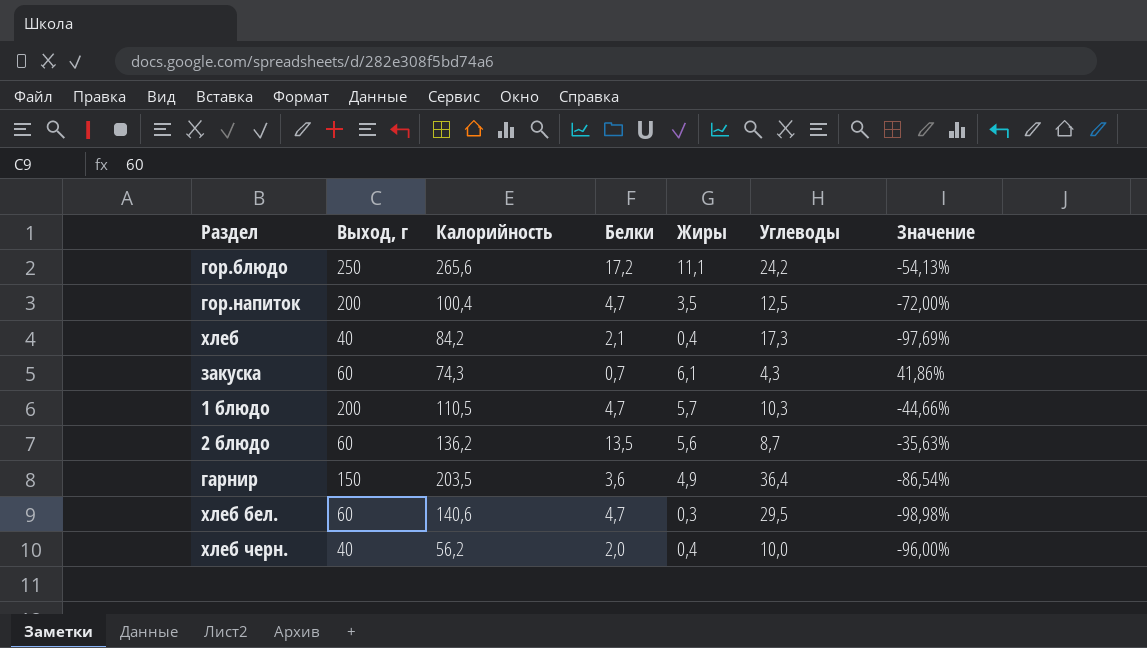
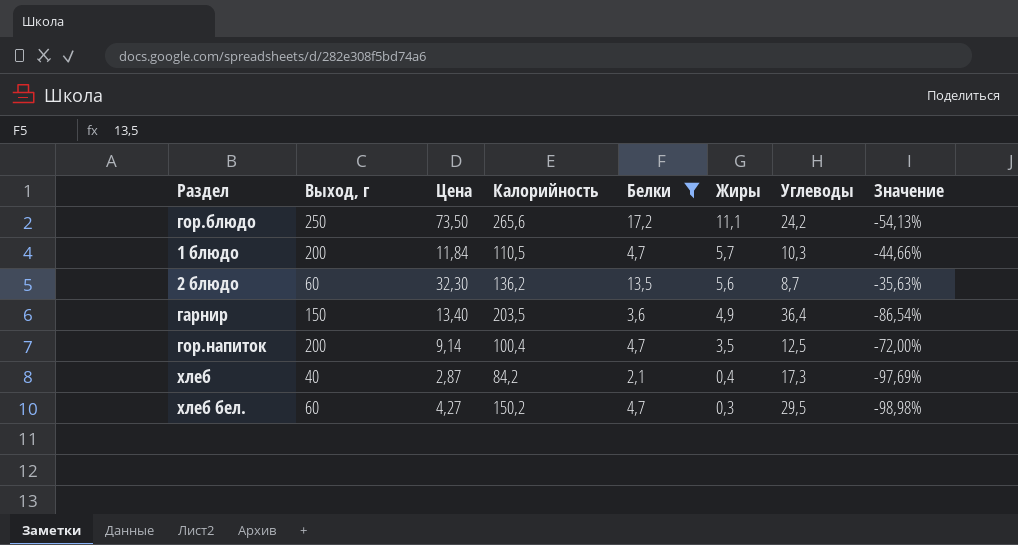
filter: none -> Белки >= 2,1
row order: none -> Жиры descending
column Цена | position: none -> 3
хлеб бел. | Калорийность: 140,6 -> 150,2

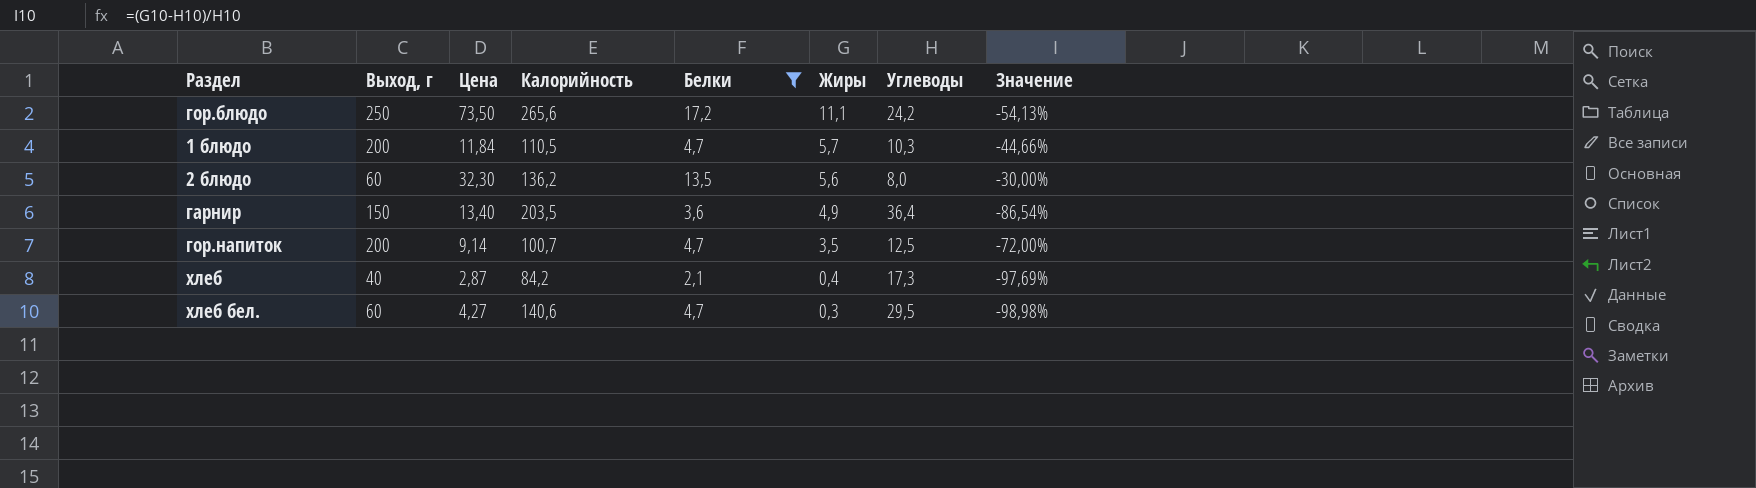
2 блюдо | Углеводы: 8,7 -> 8,0
2 блюдо | Значение: -35,63% -> -30,00%
гор.напиток | Калорийность: 100,4 -> 100,7
хлеб бел. | Калорийность: 150,2 -> 140,6

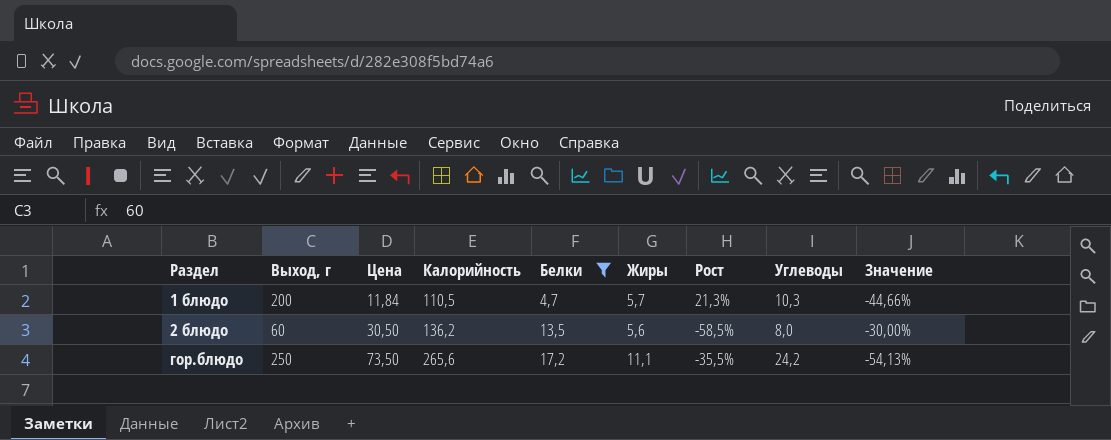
row order: Жиры descending -> Раздел ascending
column Рост | formula: none -> ([Жиры] - [Белки]) / [Белки]
row гарнир: 150 | 13,40 | 203,5 | 3,6 | 4,9 | 36,4 | -86,54% -> none
row гор.напиток: 200 | 9,14 | 100,7 | 4,7 | 3,5 | 12,5 | -72,00% -> none
row хлеб: 40 | 2,87 | 84,2 | 2,1 | 0,4 | 17,3 | -97,69% -> none
row хлеб бел.: 60 | 4,27 | 140,6 | 4,7 | 0,3 | 29,5 | -98,98% -> none
2 блюдо | Цена: 32,30 -> 30,50

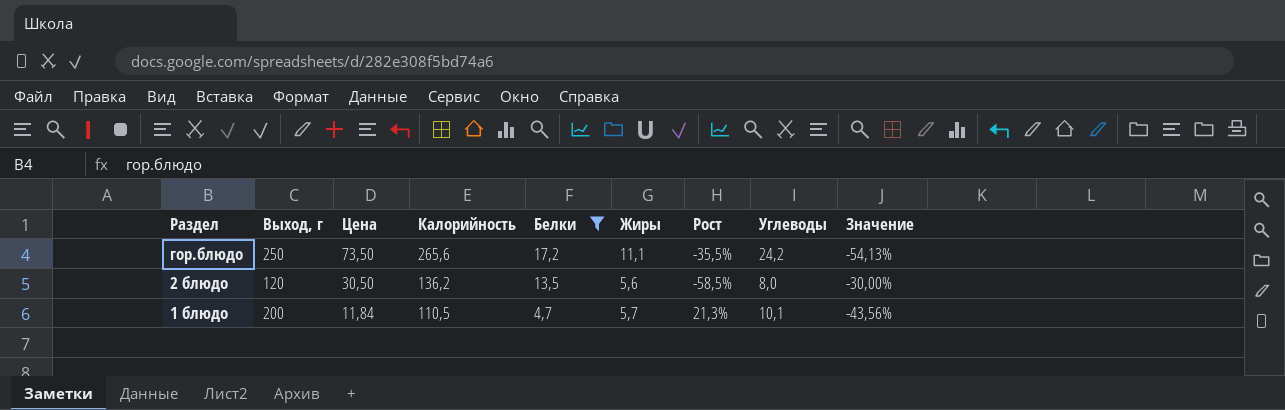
row order: Раздел ascending -> Раздел descending
2 блюдо | Выход, г: 60 -> 120
1 блюдо | Углеводы: 10,3 -> 10,1
1 блюдо | Значение: -44,66% -> -43,56%

